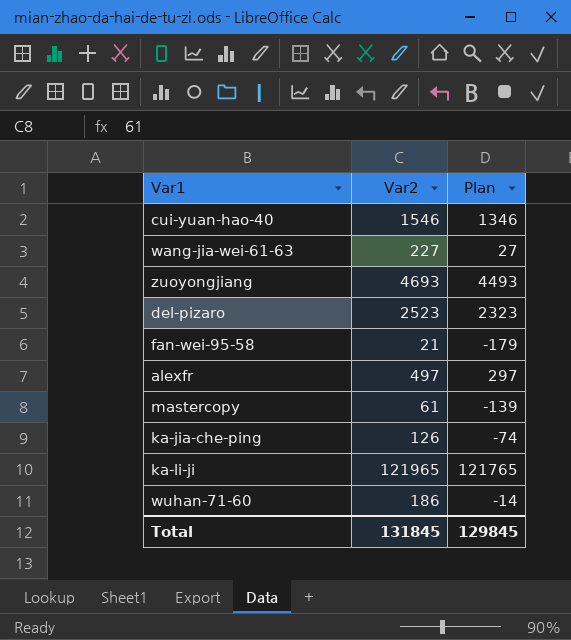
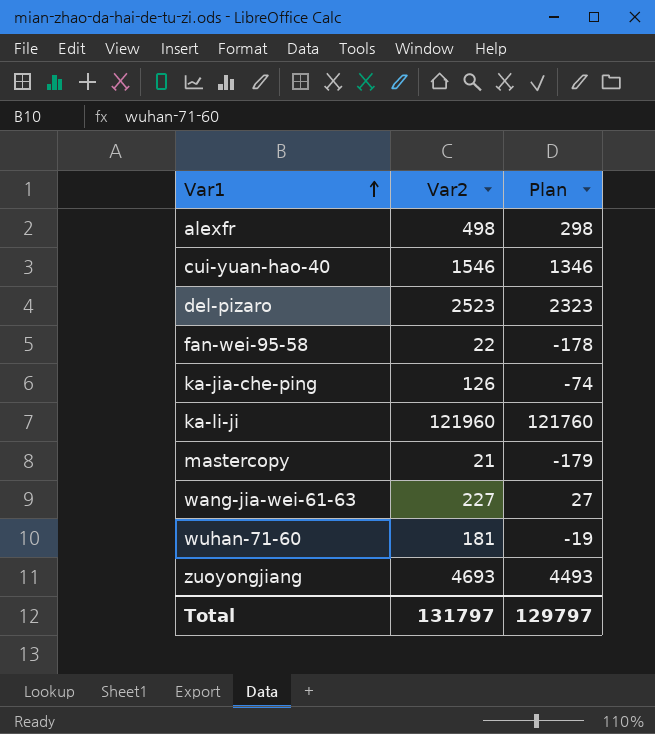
row order: none -> Var1 ascending
alexfr | Var2: 497 -> 498
alexfr | Plan: 297 -> 298
fan-wei-95-58 | Var2: 21 -> 22
fan-wei-95-58 | Plan: -179 -> -178
ka-li-ji | Var2: 121965 -> 121960
ka-li-ji | Plan: 121765 -> 121760
mastercopy | Var2: 61 -> 21
mastercopy | Plan: -139 -> -179
wuhan-71-60 | Var2: 186 -> 181
wuhan-71-60 | Plan: -14 -> -19
Total | Var2: 131845 -> 131797
Total | Plan: 129845 -> 129797

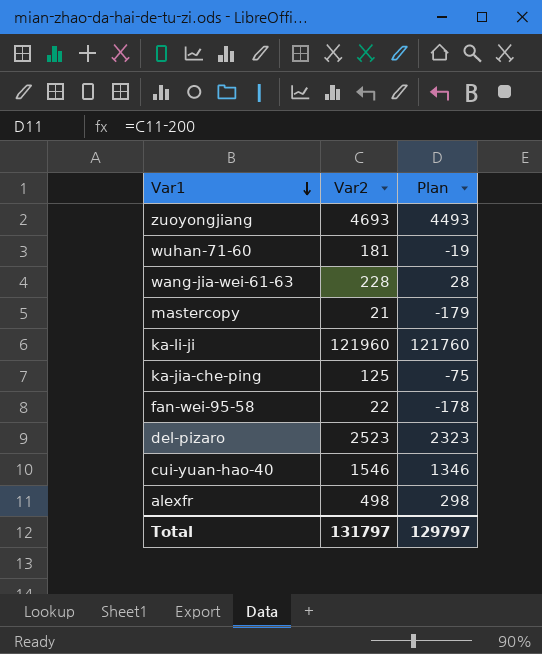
row order: Var1 ascending -> Var1 descending
wang-jia-wei-61-63 | Var2: 227 -> 228
wang-jia-wei-61-63 | Plan: 27 -> 28
ka-jia-che-ping | Var2: 126 -> 125
ka-jia-che-ping | Plan: -74 -> -75

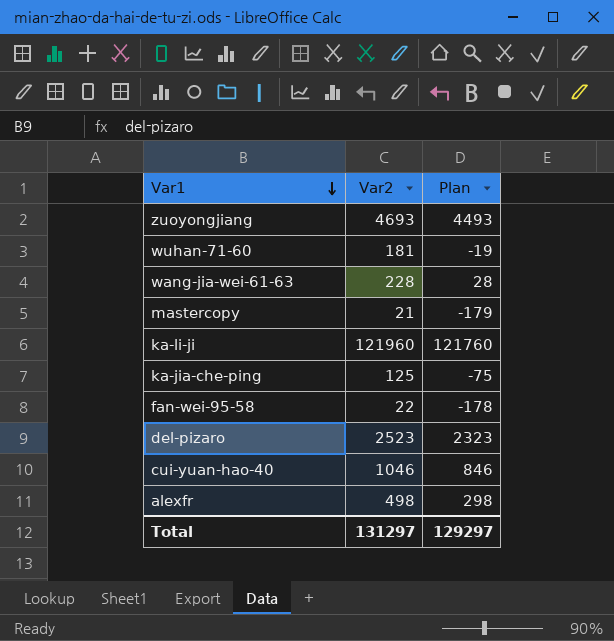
cui-yuan-hao-40 | Var2: 1546 -> 1046
cui-yuan-hao-40 | Plan: 1346 -> 846
Total | Var2: 131797 -> 131297
Total | Plan: 129797 -> 129297

